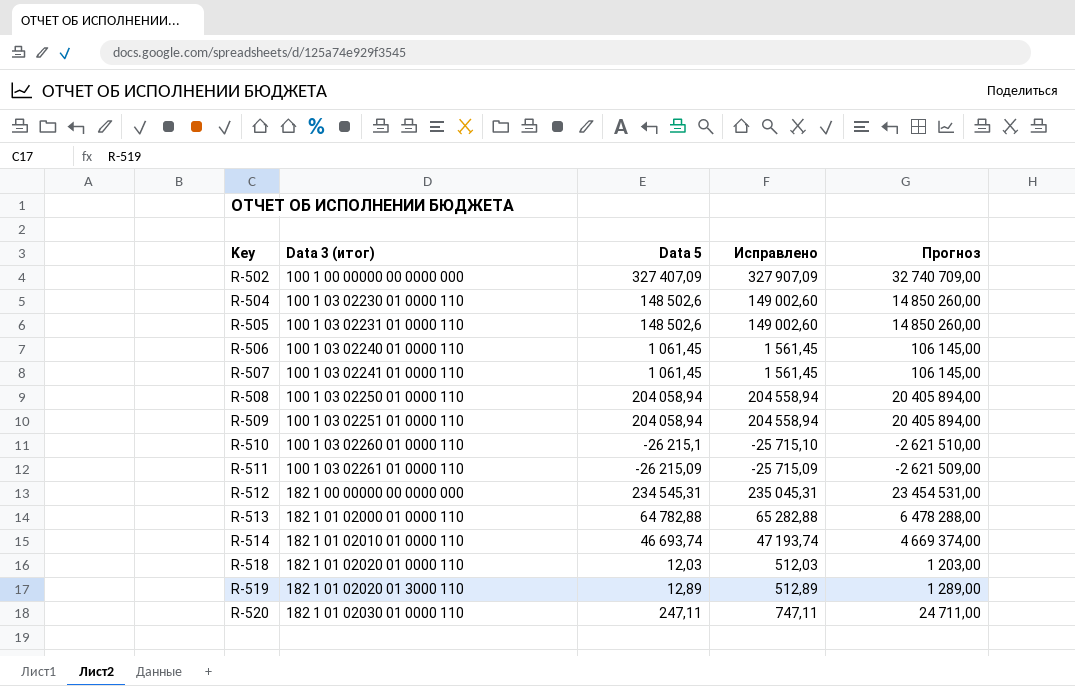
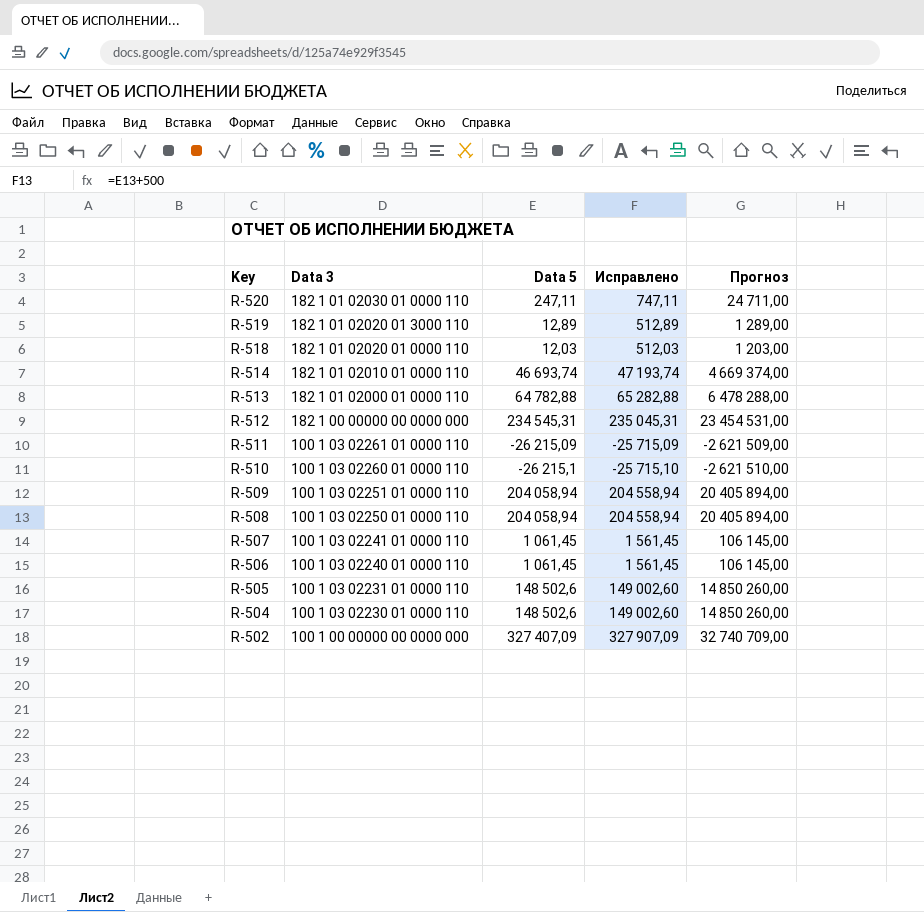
row order: Key ascending -> Key descending
column name: Data 3 (итог) -> Data 3

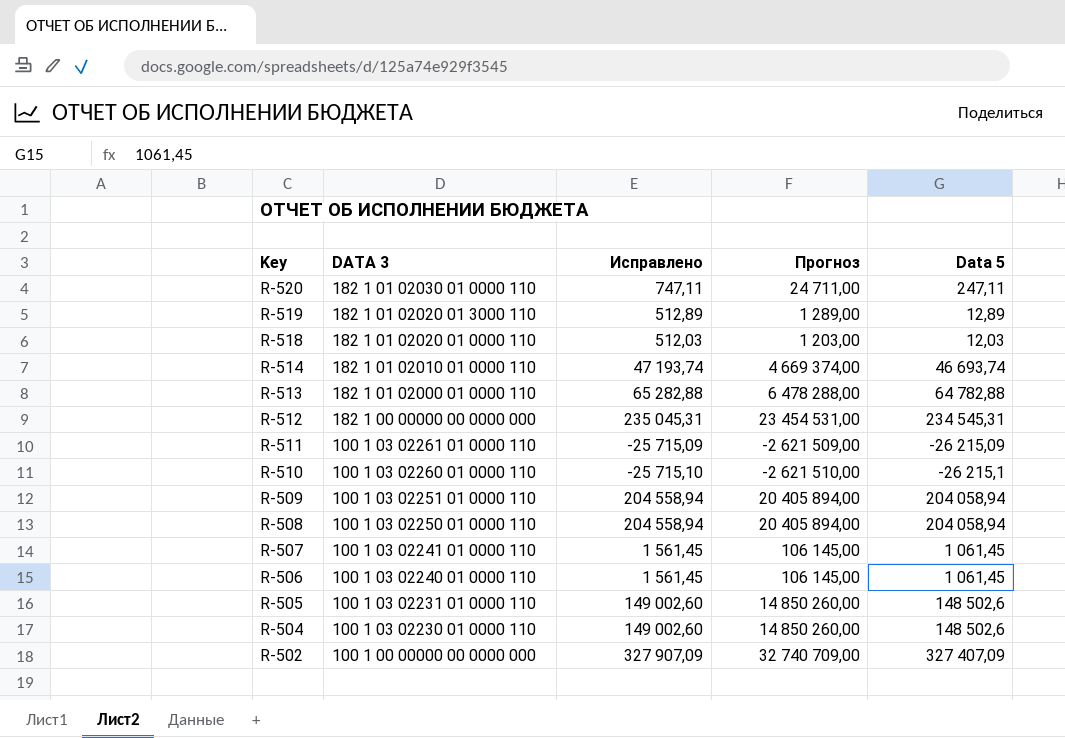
column name: Data 3 -> DATA 3
column Data 5 | position: 3 -> 5

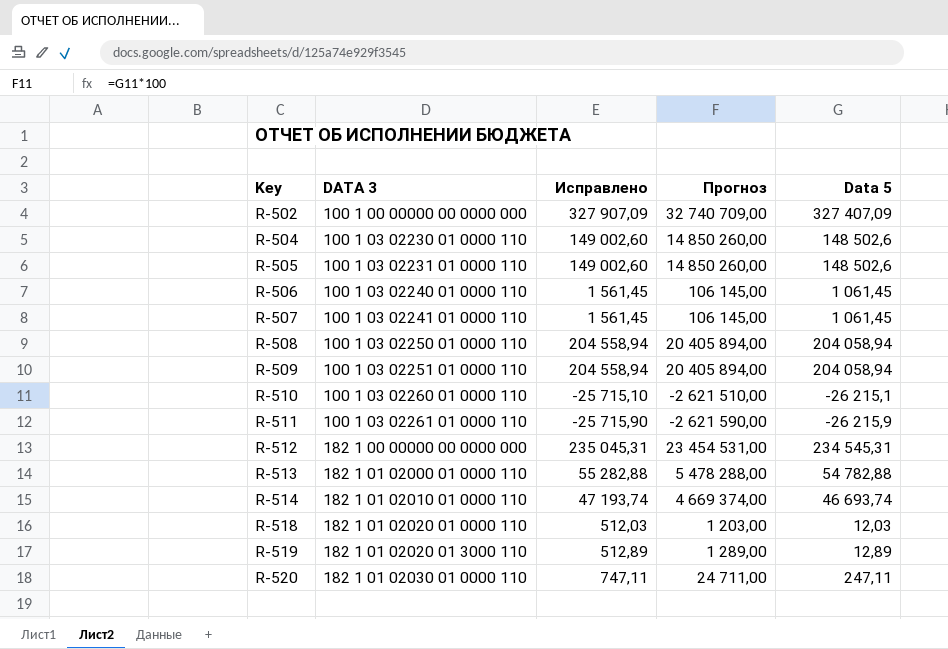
row order: Key descending -> Key ascending
R-511 | Исправлено: -25 715,09 -> -25 715,90
R-511 | Прогноз: -2 621 509,00 -> -2 621 590,00
R-511 | Data 5: -26 215,09 -> -26 215,9
R-513 | Исправлено: 65 282,88 -> 55 282,88
R-513 | Прогноз: 6 478 288,00 -> 5 478 288,00
R-513 | Data 5: 64 782,88 -> 54 782,88

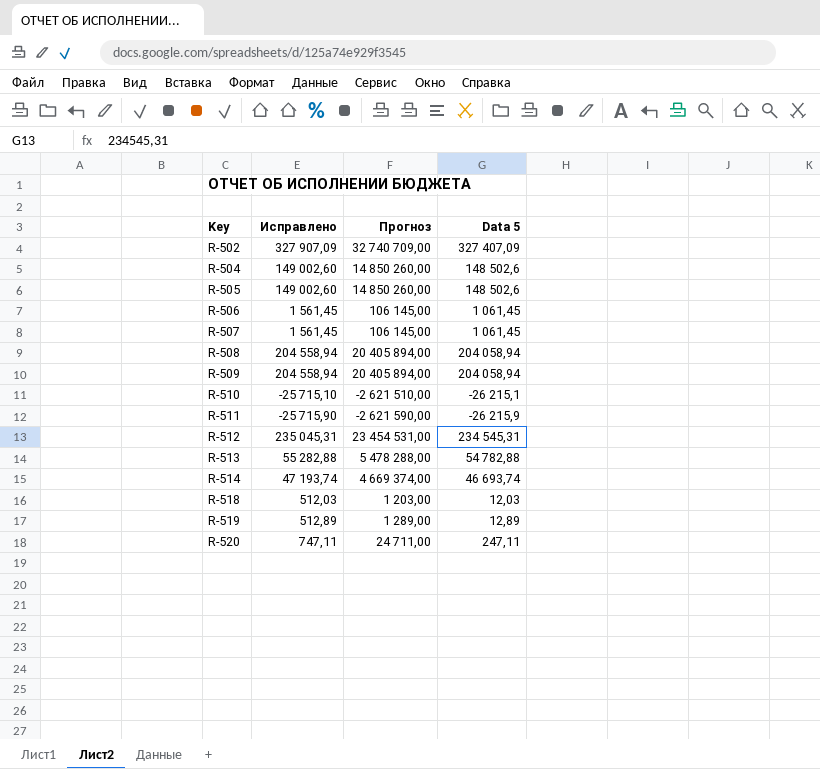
column DATA 3 | position: 2 -> none

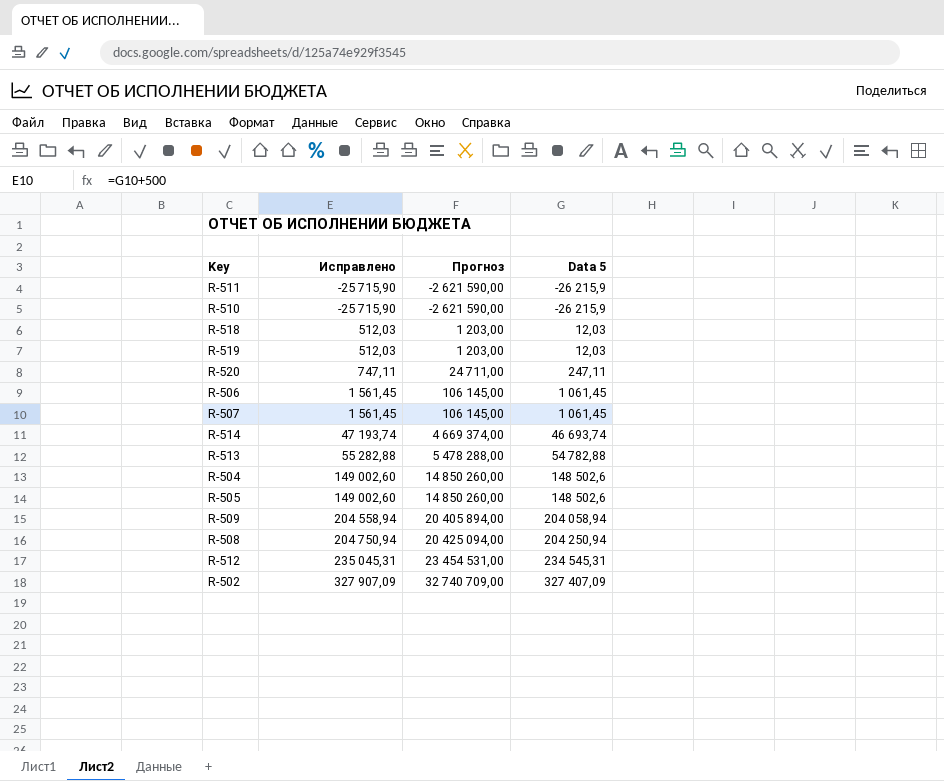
row order: Key ascending -> Исправлено ascending
R-510 | Исправлено: -25 715,10 -> -25 715,90
R-510 | Прогноз: -2 621 510,00 -> -2 621 590,00
R-510 | Data 5: -26 215,1 -> -26 215,9
R-519 | Исправлено: 512,89 -> 512,03
R-519 | Прогноз: 1 289,00 -> 1 203,00
R-519 | Data 5: 12,89 -> 12,03
R-508 | Исправлено: 204 558,94 -> 204 750,94
R-508 | Прогноз: 20 405 894,00 -> 20 425 094,00
R-508 | Data 5: 204 058,94 -> 204 250,94

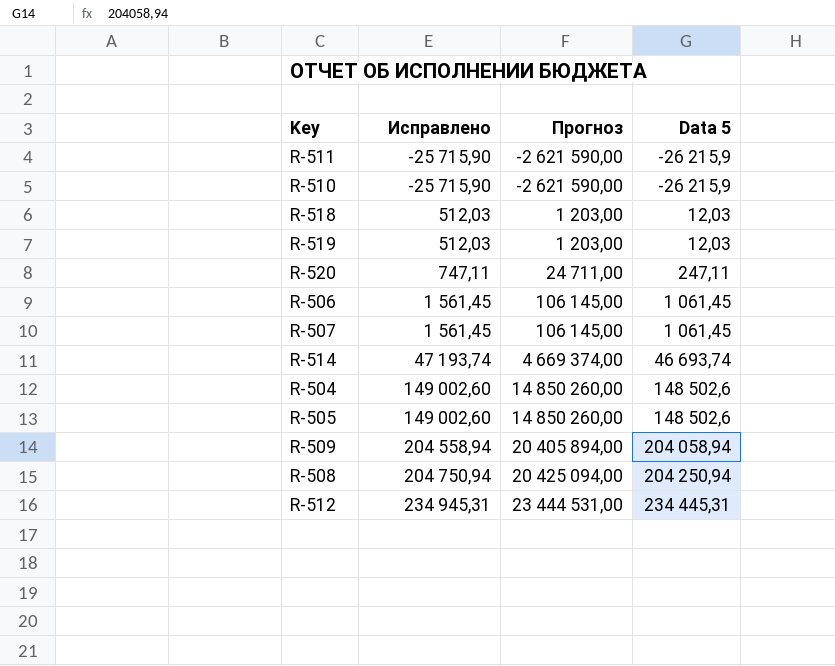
row R-513: 55 282,88 | 5 478 288,00 | 54 782,88 -> none
row R-502: 327 907,09 | 32 740 709,00 | 327 407,09 -> none
R-512 | Исправлено: 235 045,31 -> 234 945,31
R-512 | Прогноз: 23 454 531,00 -> 23 444 531,00
R-512 | Data 5: 234 545,31 -> 234 445,31

